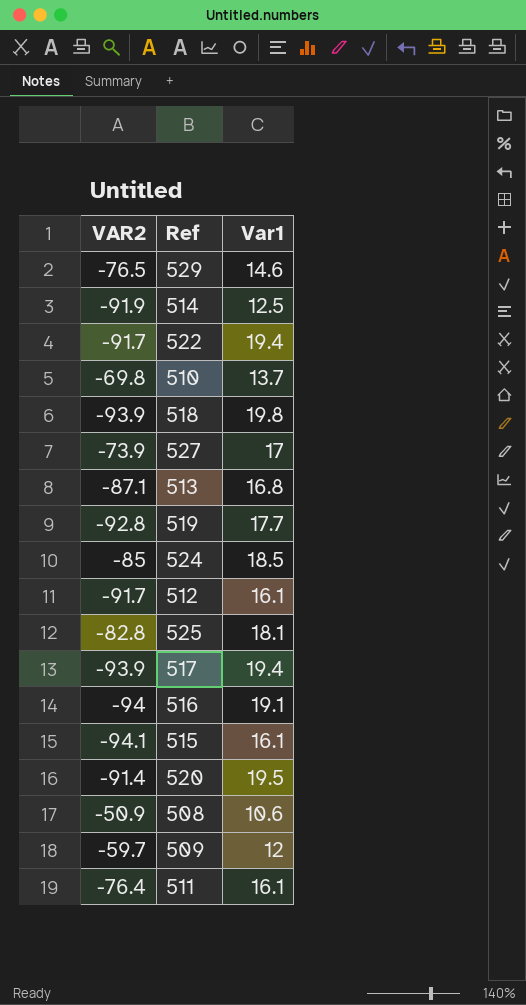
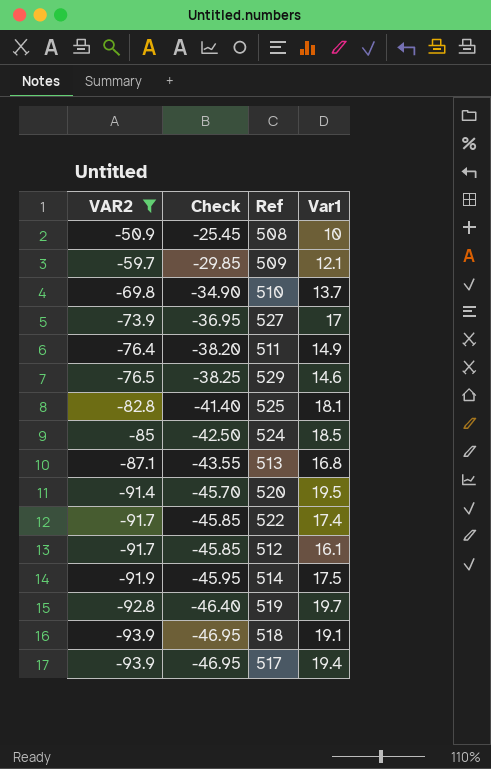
filter: none -> VAR2 >= -93.9
row order: none -> VAR2 descending
column Check | formula: none -> [VAR2] * 0.5
508 | Var1: 10.6 -> 10
509 | Var1: 12 -> 12.1
511 | Var1: 16.1 -> 14.9
522 | Var1: 19.4 -> 17.4
514 | Var1: 12.5 -> 17.5
519 | Var1: 17.7 -> 19.7
518 | Var1: 19.8 -> 19.1

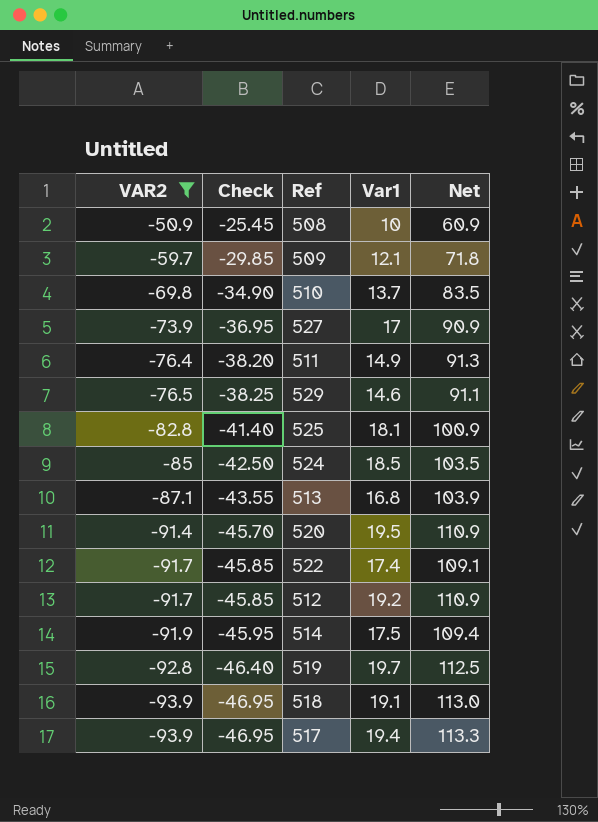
column Net | formula: none -> [Var1] - [VAR2]
512 | Var1: 16.1 -> 19.2

